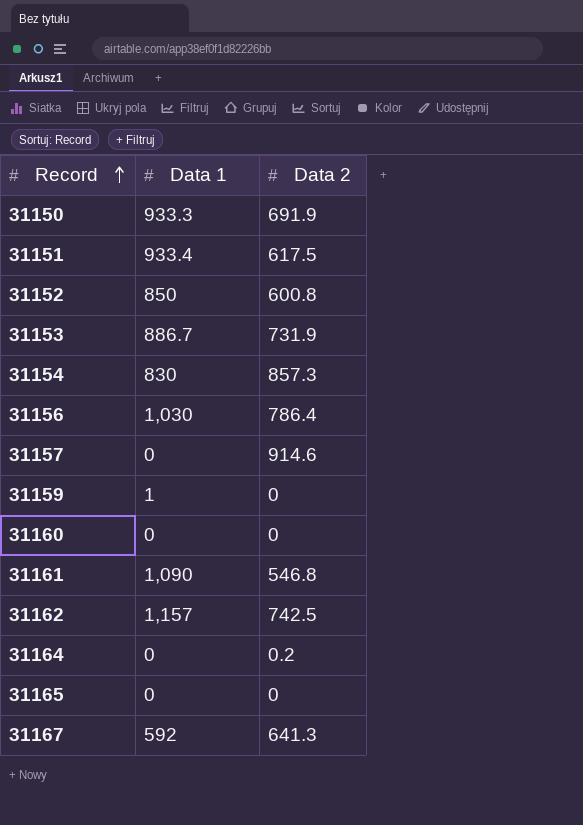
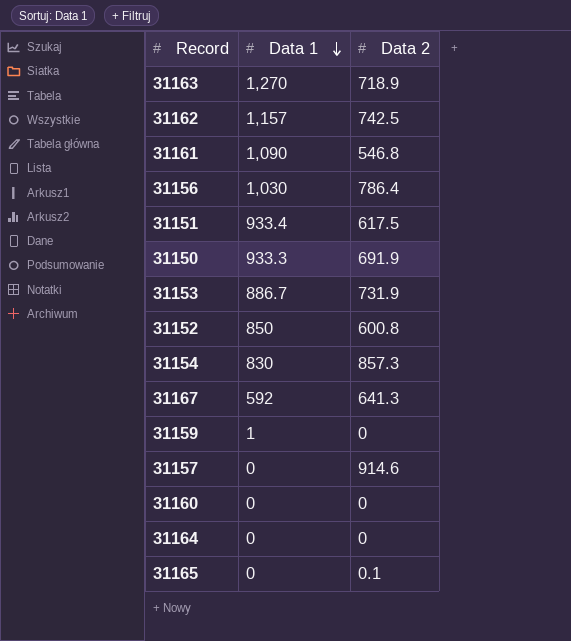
row order: Record ascending -> Data 1 descending
row 31163: none -> 1,270 | 718.9
31164 | Data 2: 0.2 -> 0
31165 | Data 2: 0 -> 0.1

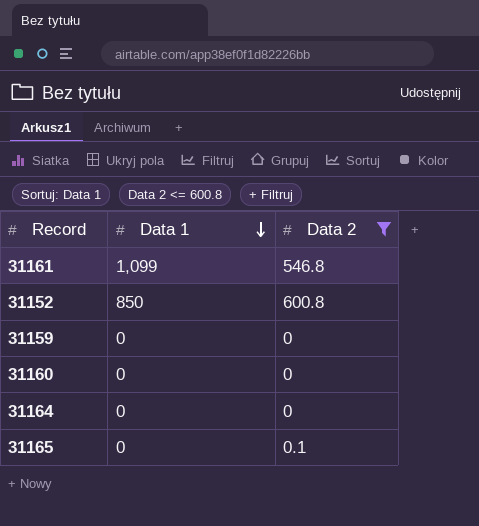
filter: none -> Data 2 <= 600.8
31161 | Data 1: 1,090 -> 1,099
31159 | Data 1: 1 -> 0

